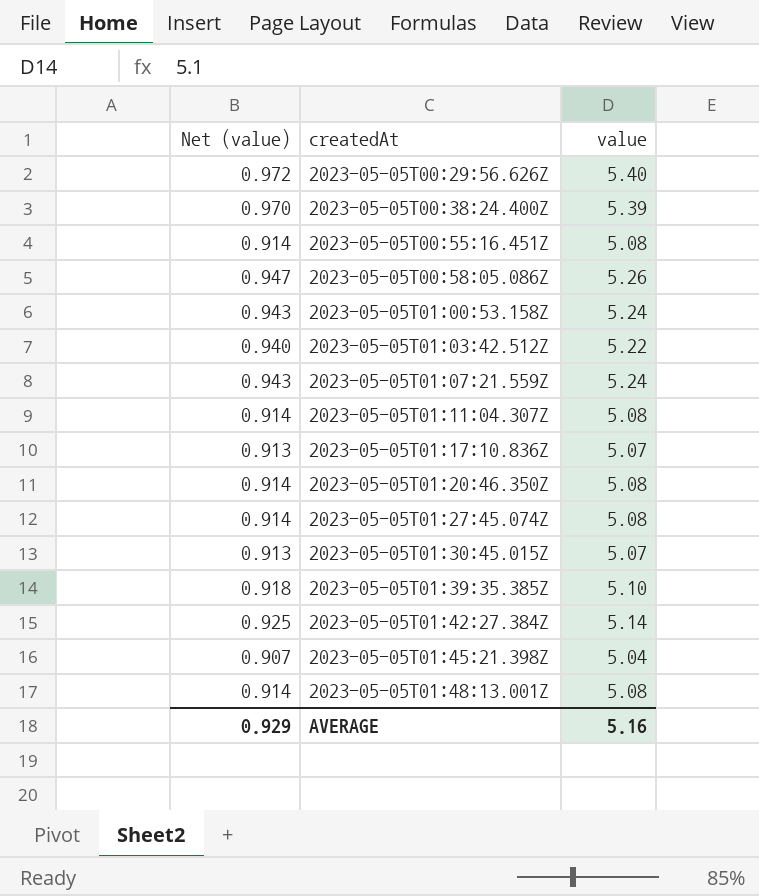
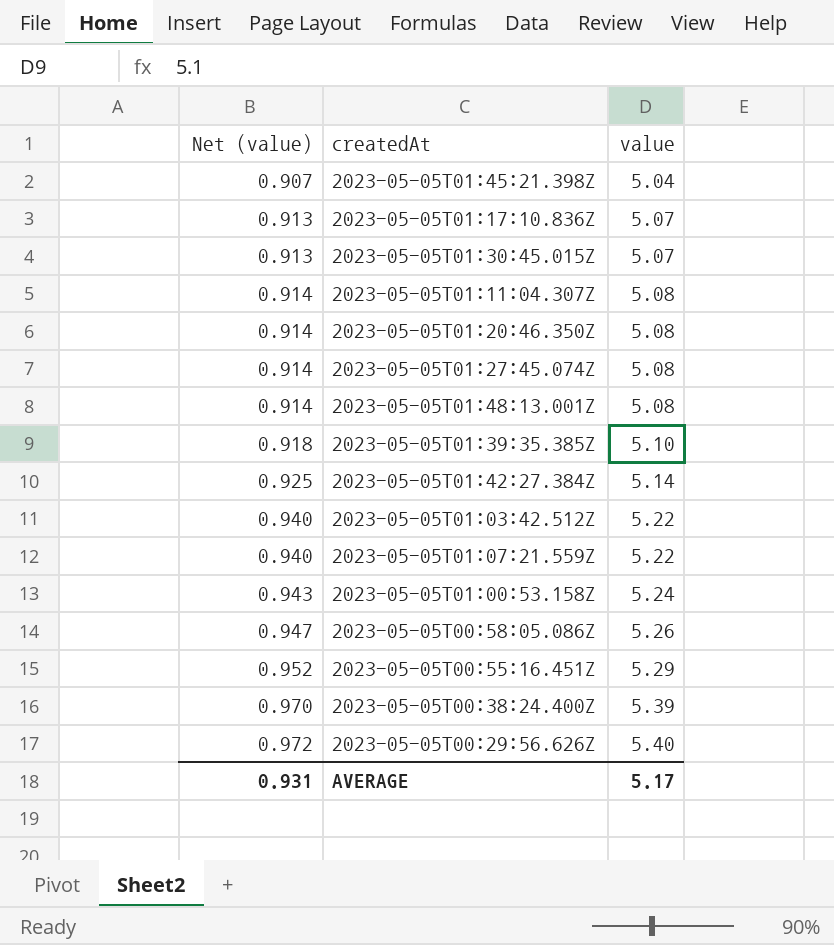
row order: createdAt ascending -> Net (value) ascending
2023-05-05T01:07:21.559Z | Net (value): 0.943 -> 0.940
2023-05-05T01:07:21.559Z | value: 5.24 -> 5.22
2023-05-05T00:55:16.451Z | Net (value): 0.914 -> 0.952
2023-05-05T00:55:16.451Z | value: 5.08 -> 5.29
AVERAGE | Net (value): 0.929 -> 0.931
AVERAGE | value: 5.16 -> 5.17

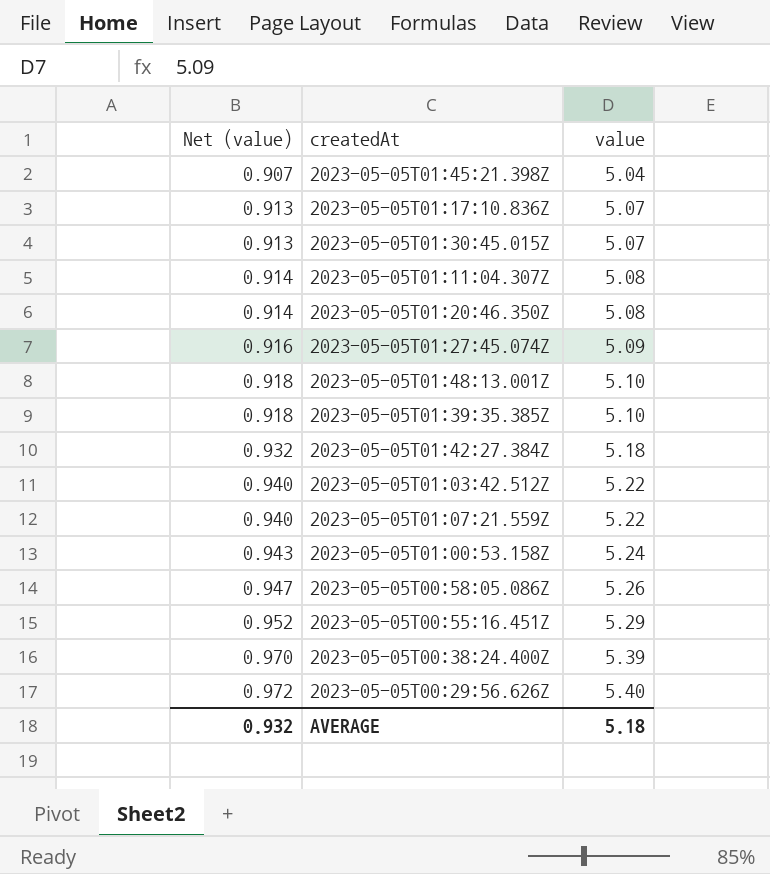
2023-05-05T01:27:45.074Z | Net (value): 0.914 -> 0.916
2023-05-05T01:27:45.074Z | value: 5.08 -> 5.09
2023-05-05T01:48:13.001Z | Net (value): 0.914 -> 0.918
2023-05-05T01:48:13.001Z | value: 5.08 -> 5.10
2023-05-05T01:42:27.384Z | Net (value): 0.925 -> 0.932
2023-05-05T01:42:27.384Z | value: 5.14 -> 5.18
AVERAGE | Net (value): 0.931 -> 0.932
AVERAGE | value: 5.17 -> 5.18

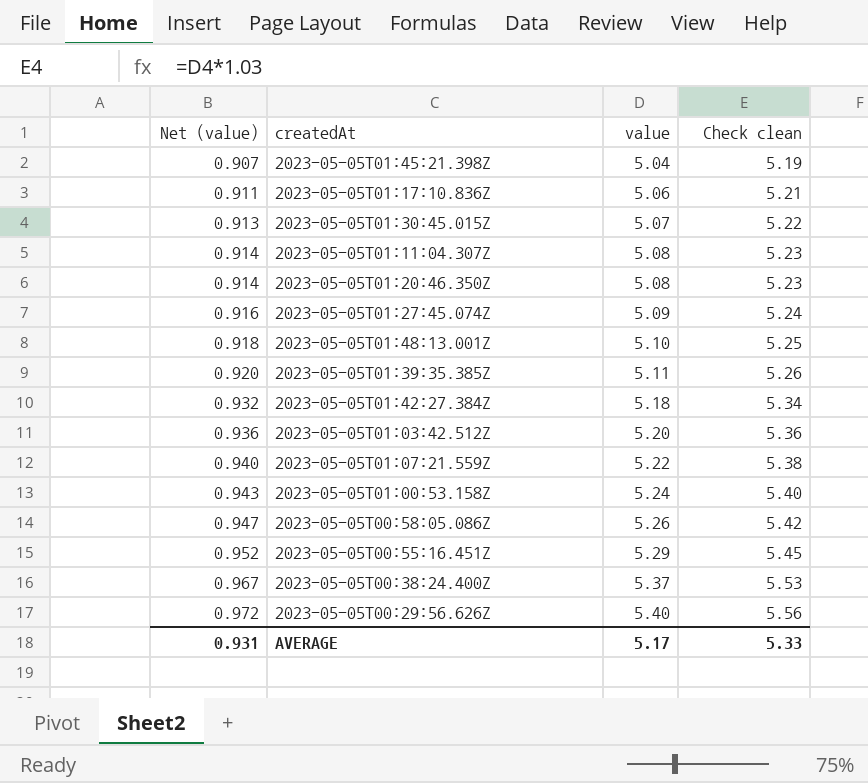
column Check clean | formula: none -> [value] * 1.03
2023-05-05T01:17:10.836Z | Net (value): 0.913 -> 0.911
2023-05-05T01:17:10.836Z | value: 5.07 -> 5.06
2023-05-05T01:39:35.385Z | Net (value): 0.918 -> 0.920
2023-05-05T01:39:35.385Z | value: 5.10 -> 5.11
2023-05-05T01:03:42.512Z | Net (value): 0.940 -> 0.936
2023-05-05T01:03:42.512Z | value: 5.22 -> 5.20
2023-05-05T00:38:24.400Z | Net (value): 0.970 -> 0.967
2023-05-05T00:38:24.400Z | value: 5.39 -> 5.37
AVERAGE | Net (value): 0.932 -> 0.931
AVERAGE | value: 5.18 -> 5.17

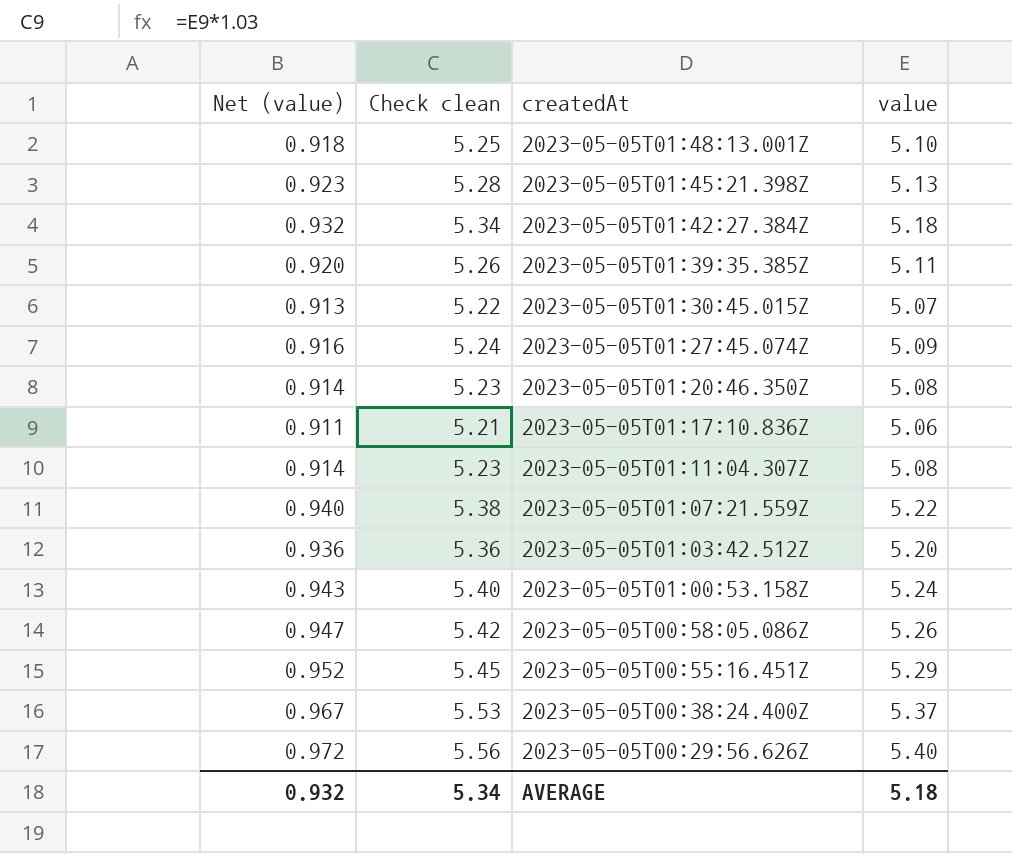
row order: Net (value) ascending -> createdAt descending
column Check clean | position: 4 -> 2
2023-05-05T01:45:21.398Z | Net (value): 0.907 -> 0.923
2023-05-05T01:45:21.398Z | Check clean: 5.19 -> 5.28
2023-05-05T01:45:21.398Z | value: 5.04 -> 5.13
AVERAGE | Net (value): 0.931 -> 0.932
AVERAGE | Check clean: 5.33 -> 5.34
AVERAGE | value: 5.17 -> 5.18

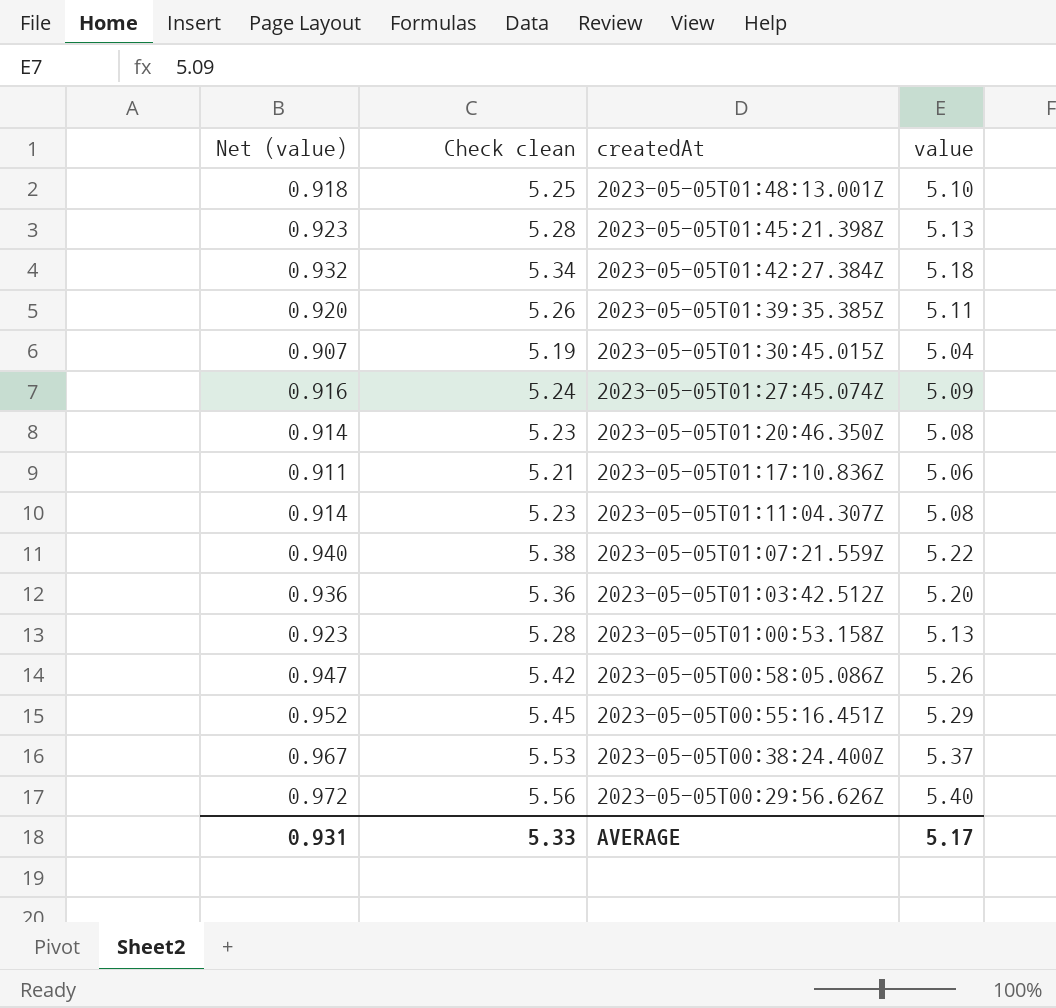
2023-05-05T01:30:45.015Z | Net (value): 0.913 -> 0.907
2023-05-05T01:30:45.015Z | Check clean: 5.22 -> 5.19
2023-05-05T01:30:45.015Z | value: 5.07 -> 5.04
2023-05-05T01:00:53.158Z | Net (value): 0.943 -> 0.923
2023-05-05T01:00:53.158Z | Check clean: 5.40 -> 5.28
2023-05-05T01:00:53.158Z | value: 5.24 -> 5.13
AVERAGE | Net (value): 0.932 -> 0.931
AVERAGE | Check clean: 5.34 -> 5.33
AVERAGE | value: 5.18 -> 5.17

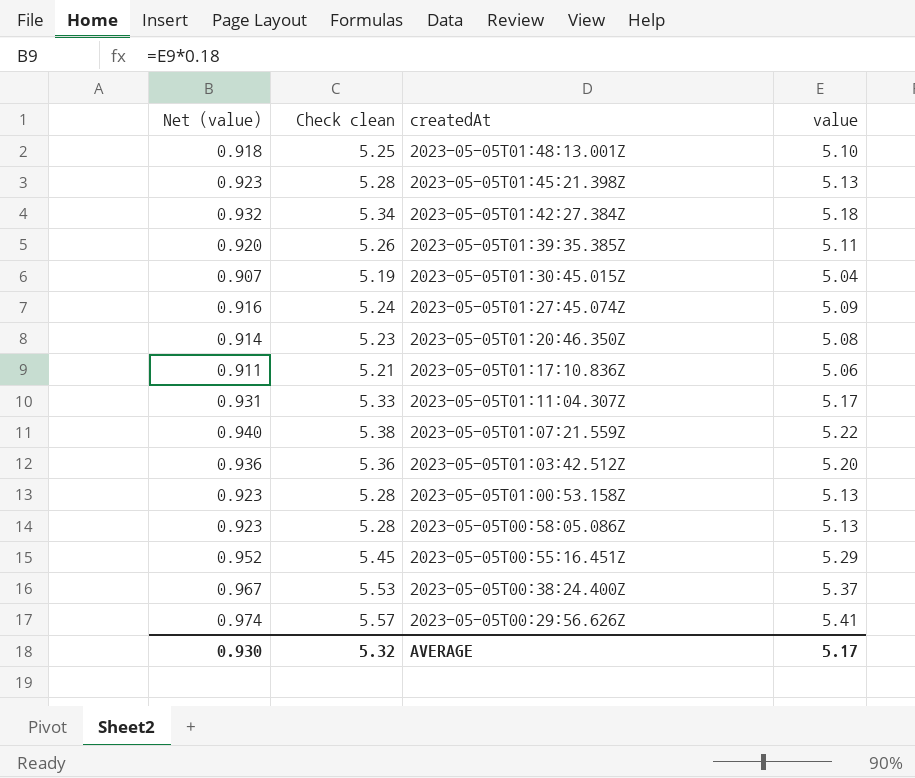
2023-05-05T01:11:04.307Z | Net (value): 0.914 -> 0.931
2023-05-05T01:11:04.307Z | Check clean: 5.23 -> 5.33
2023-05-05T01:11:04.307Z | value: 5.08 -> 5.17
2023-05-05T00:58:05.086Z | Net (value): 0.947 -> 0.923
2023-05-05T00:58:05.086Z | Check clean: 5.42 -> 5.28
2023-05-05T00:58:05.086Z | value: 5.26 -> 5.13
2023-05-05T00:29:56.626Z | Net (value): 0.972 -> 0.974
2023-05-05T00:29:56.626Z | Check clean: 5.56 -> 5.57
2023-05-05T00:29:56.626Z | value: 5.40 -> 5.41
AVERAGE | Net (value): 0.931 -> 0.930
AVERAGE | Check clean: 5.33 -> 5.32

